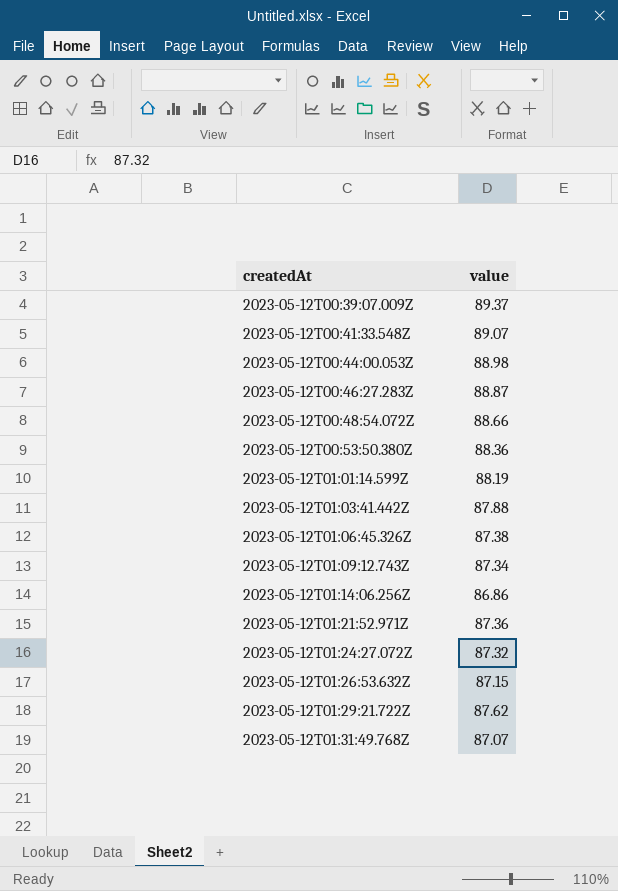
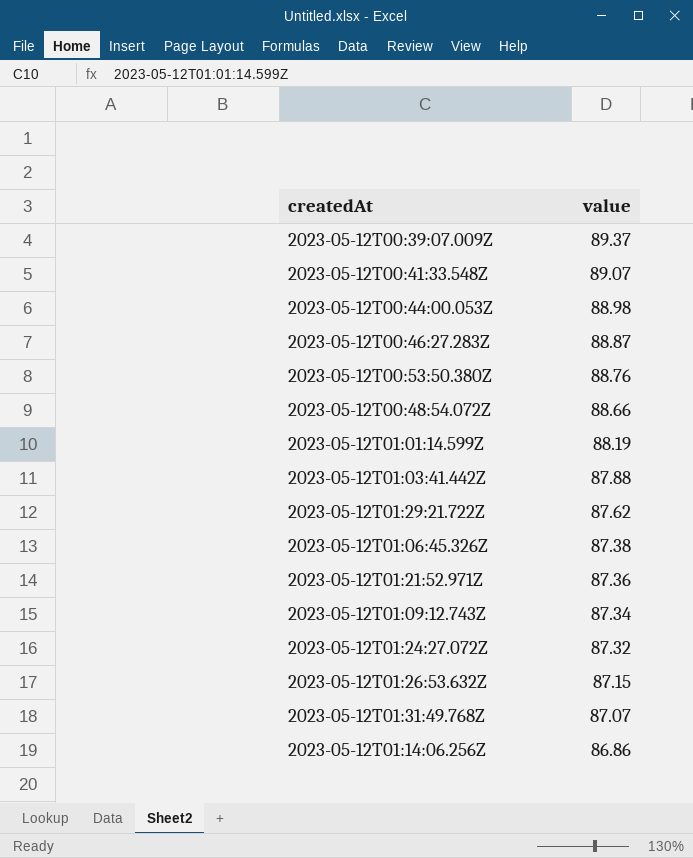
row order: createdAt ascending -> value descending
2023-05-12T00:53:50.380Z | value: 88.36 -> 88.76

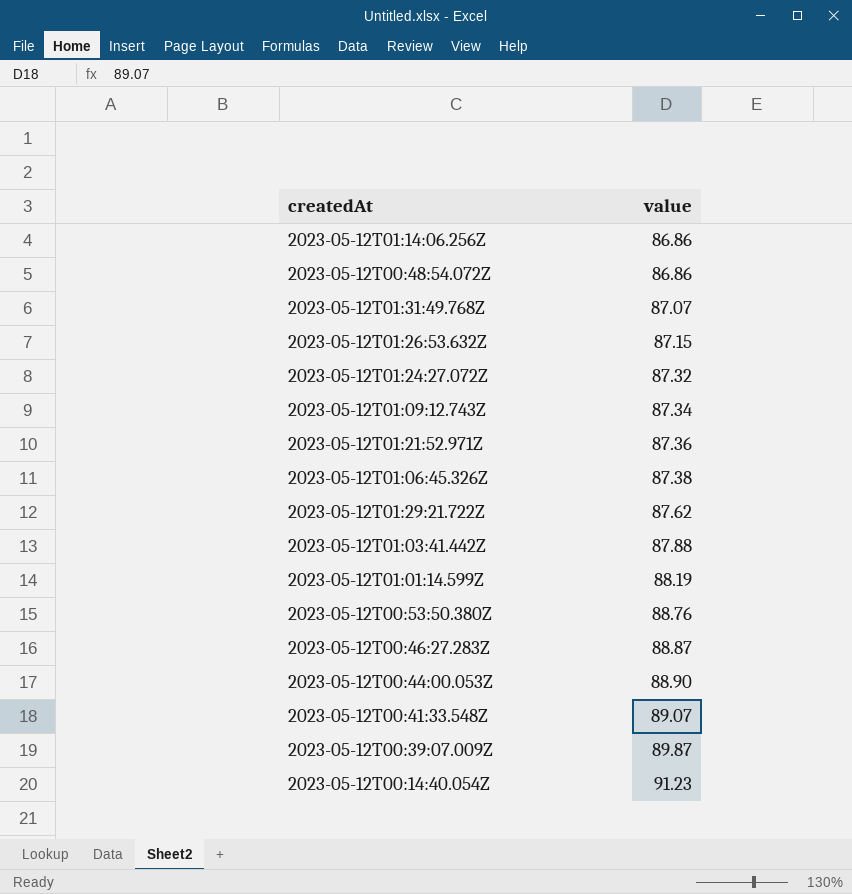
row order: value descending -> value ascending
2023-05-12T00:48:54.072Z | value: 88.66 -> 86.86
2023-05-12T00:44:00.053Z | value: 88.98 -> 88.90
2023-05-12T00:39:07.009Z | value: 89.37 -> 89.87
row 2023-05-12T00:14:40.054Z: none -> 91.23

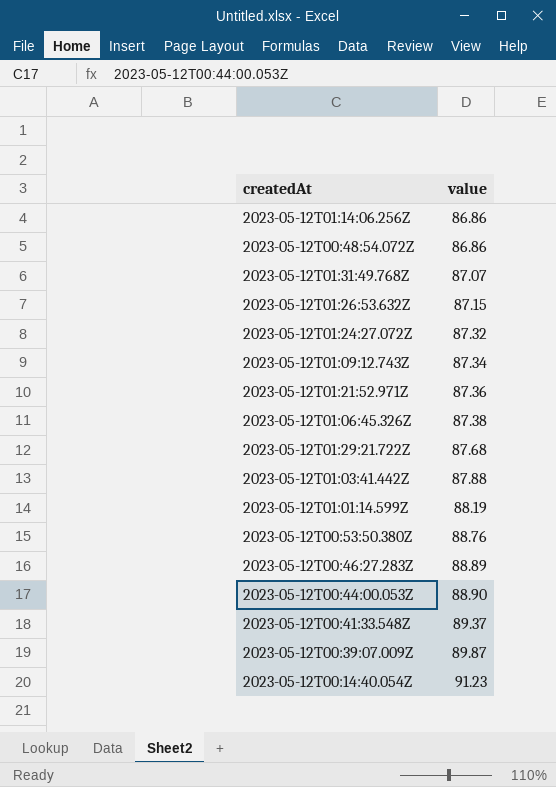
2023-05-12T01:29:21.722Z | value: 87.62 -> 87.68
2023-05-12T00:46:27.283Z | value: 88.87 -> 88.89
2023-05-12T00:41:33.548Z | value: 89.07 -> 89.37

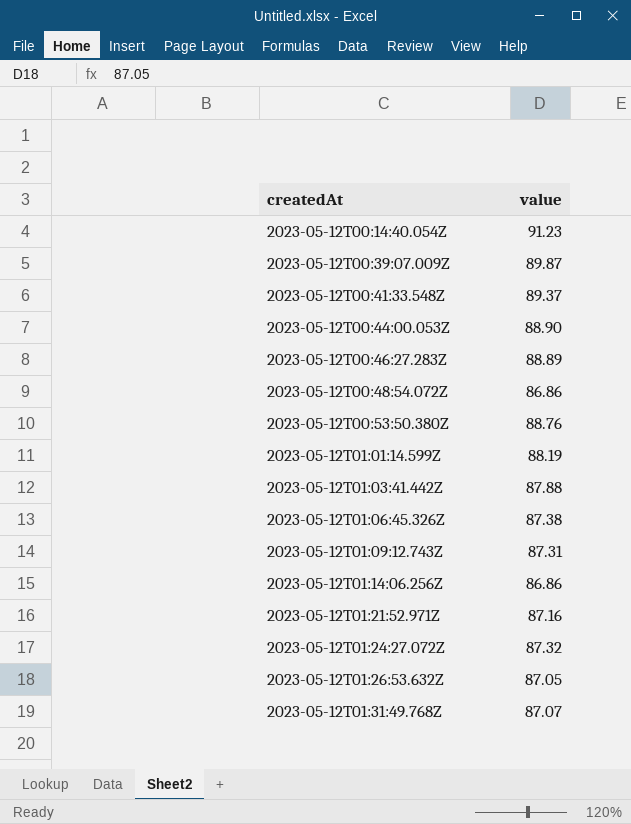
row order: value ascending -> createdAt ascending
row 2023-05-12T01:29:21.722Z: 87.68 -> none
2023-05-12T01:09:12.743Z | value: 87.34 -> 87.31
2023-05-12T01:21:52.971Z | value: 87.36 -> 87.16
2023-05-12T01:26:53.632Z | value: 87.15 -> 87.05

